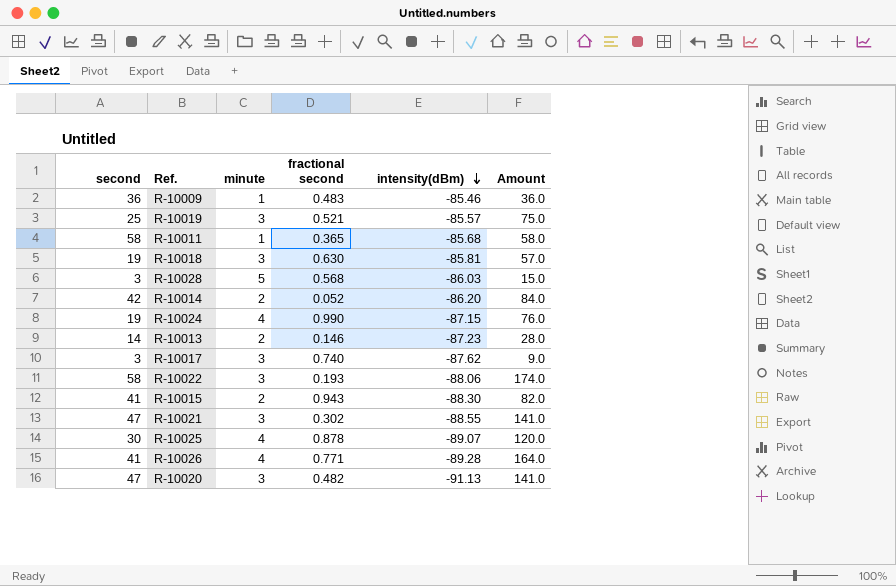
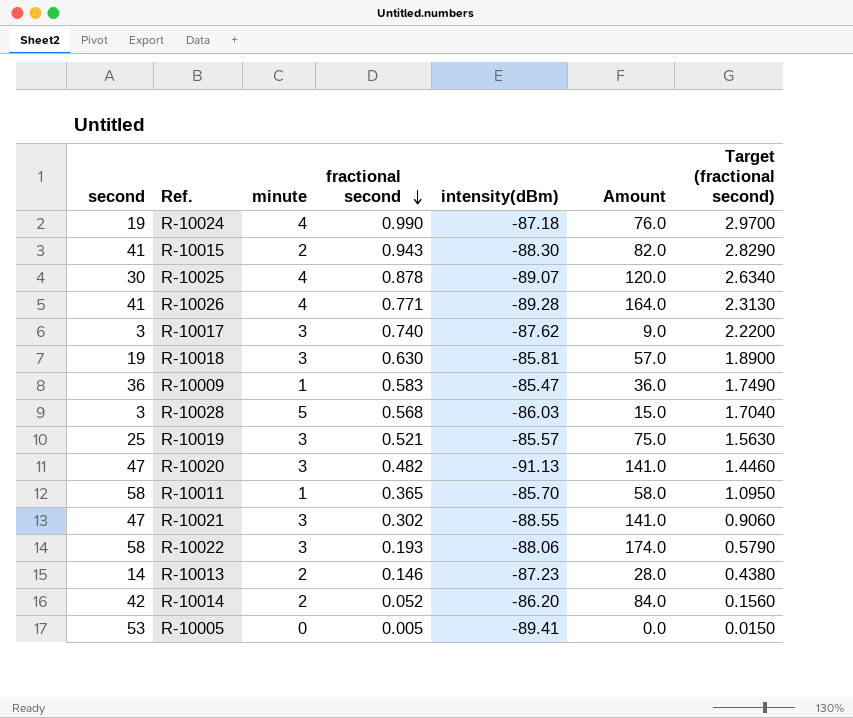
row order: intensity(dBm) descending -> fractional second descending
column Target (fractional second) | formula: none -> [fractional second] * 3
R-10024 | intensity(dBm): -87.15 -> -87.18
R-10009 | fractional second: 0.483 -> 0.583
R-10009 | intensity(dBm): -85.46 -> -85.47
R-10011 | intensity(dBm): -85.68 -> -85.70
row R-10005: none -> 53 | 0 | 0.005 | -89.41 | 0.0 | 0.0150

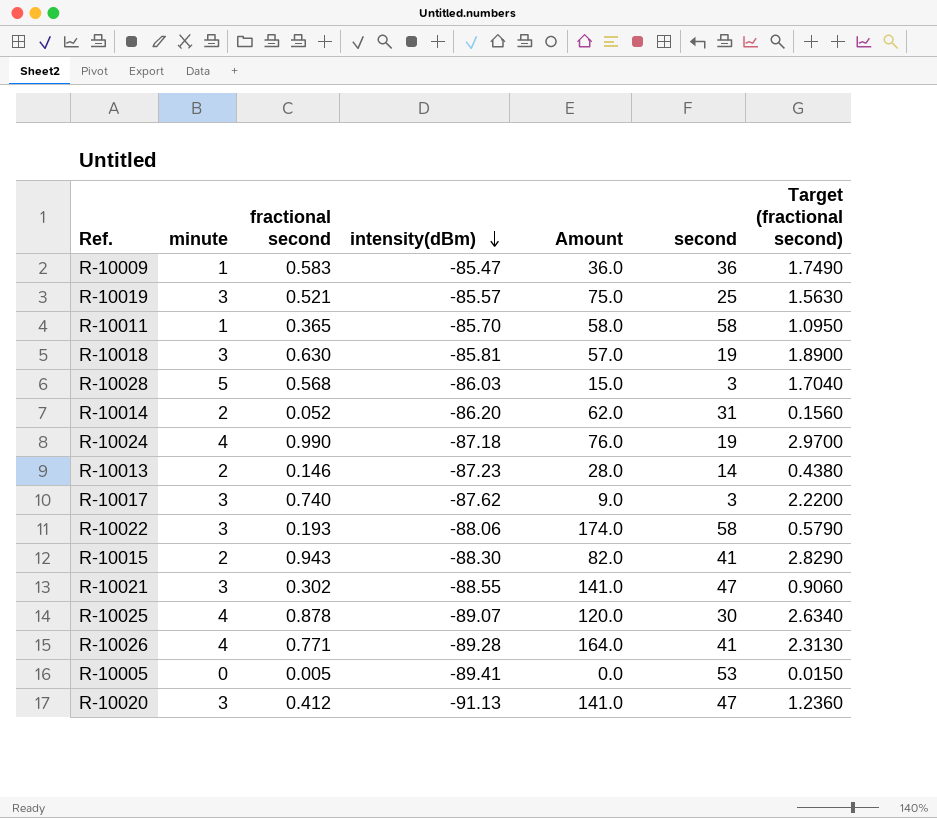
row order: fractional second descending -> intensity(dBm) descending
column second | position: 1 -> 6
R-10014 | Amount: 84.0 -> 62.0
R-10014 | second: 42 -> 31
R-10020 | fractional second: 0.482 -> 0.412
R-10020 | Target (fractional second): 1.4460 -> 1.2360

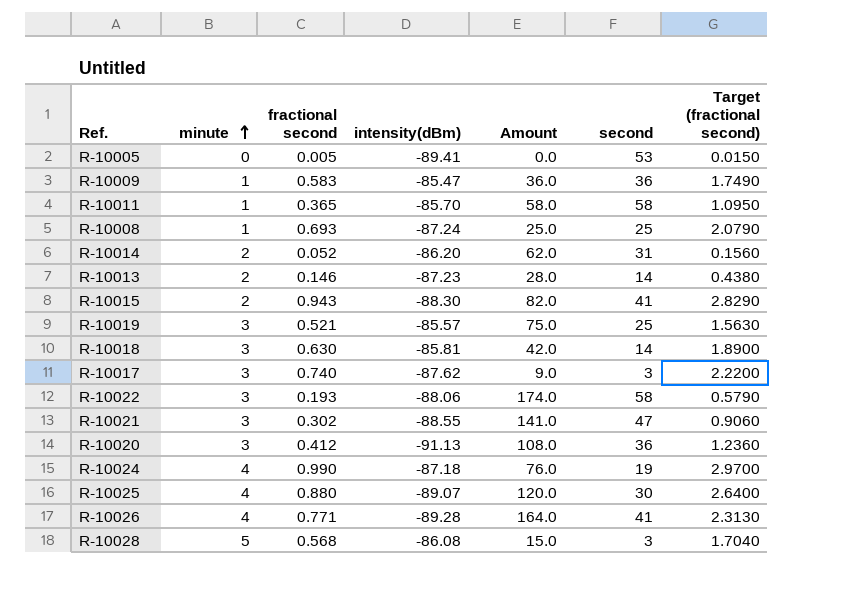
row order: intensity(dBm) descending -> minute ascending
row R-10008: none -> 1 | 0.693 | -87.24 | 25.0 | 25 | 2.0790
R-10018 | Amount: 57.0 -> 42.0
R-10018 | second: 19 -> 14
R-10020 | Amount: 141.0 -> 108.0
R-10020 | second: 47 -> 36
R-10025 | fractional second: 0.878 -> 0.880
R-10025 | Target (fractional second): 2.6340 -> 2.6400
R-10028 | intensity(dBm): -86.03 -> -86.08

